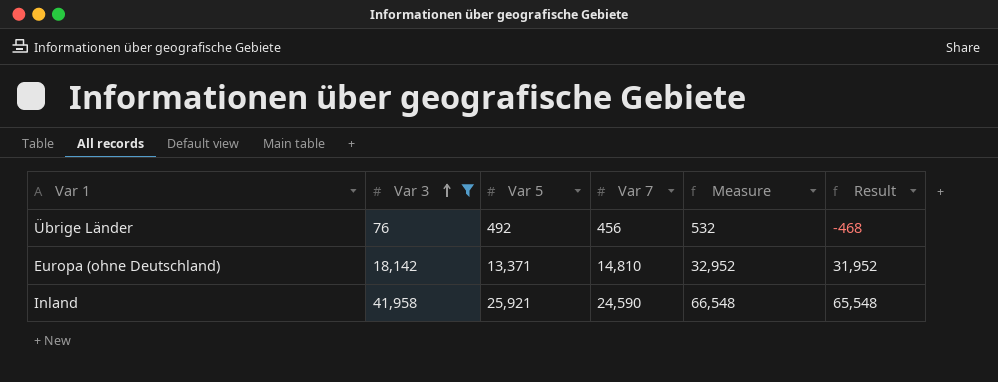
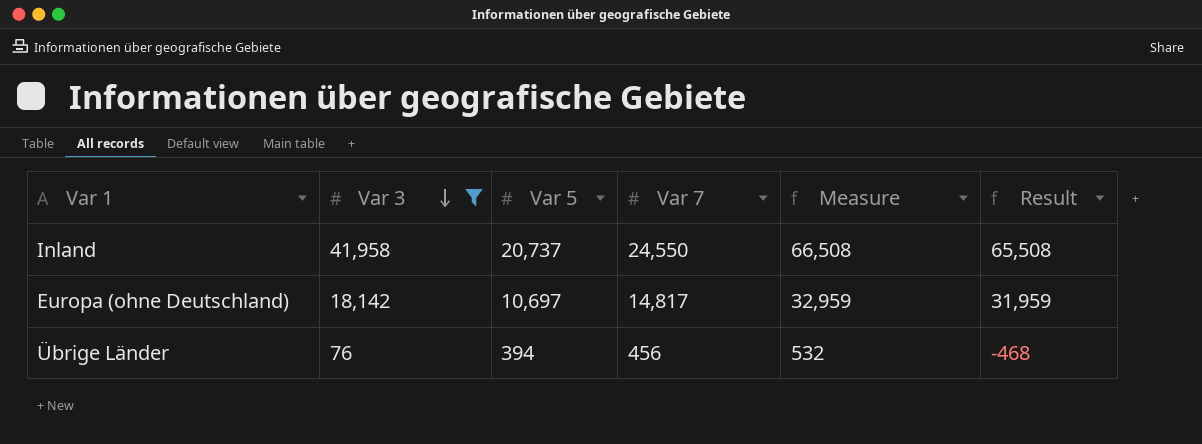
row order: Var 3 ascending -> Var 3 descending
Inland | Var 5: 25,921 -> 20,737
Inland | Var 7: 24,590 -> 24,550
Inland | Measure: 66,548 -> 66,508
Inland | Result: 65,548 -> 65,508
Europa (ohne Deutschland) | Var 5: 13,371 -> 10,697
Europa (ohne Deutschland) | Var 7: 14,810 -> 14,817
Europa (ohne Deutschland) | Measure: 32,952 -> 32,959
Europa (ohne Deutschland) | Result: 31,952 -> 31,959
Übrige Länder | Var 5: 492 -> 394

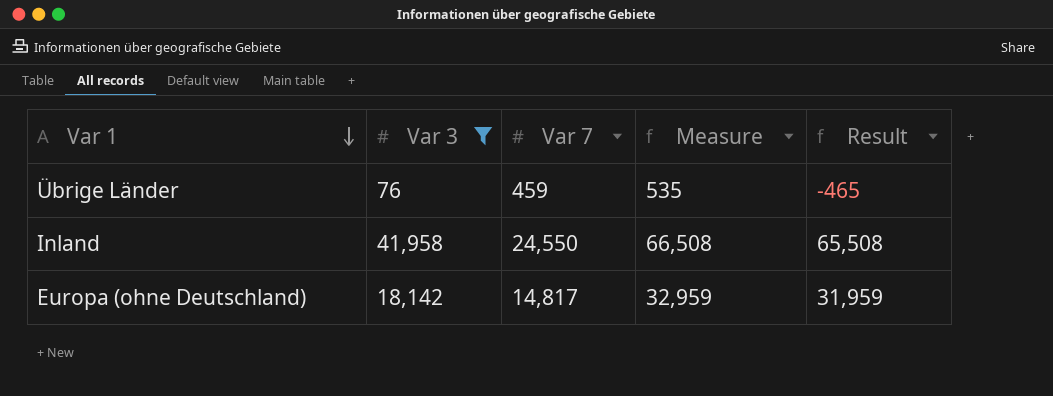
row order: Var 3 descending -> Var 1 descending
column Var 5 | position: 3 -> none
Übrige Länder | Var 7: 456 -> 459
Übrige Länder | Measure: 532 -> 535
Übrige Länder | Result: -468 -> -465

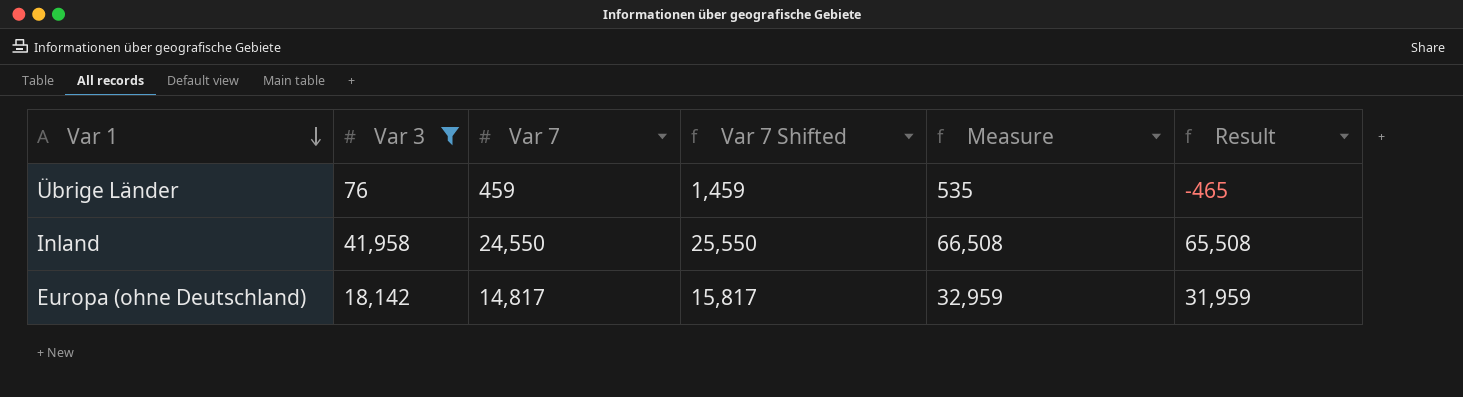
column Var 7 Shifted | formula: none -> [Var 7] + 1000

